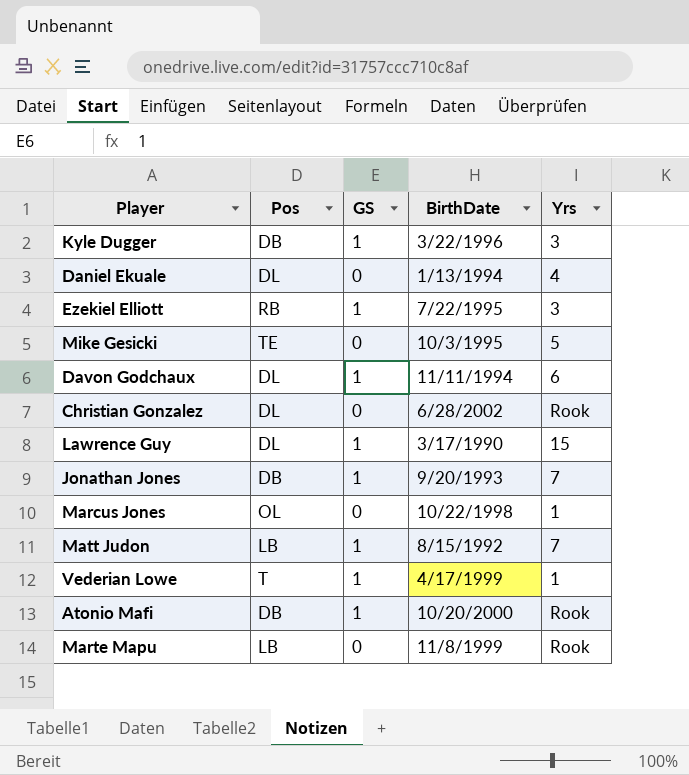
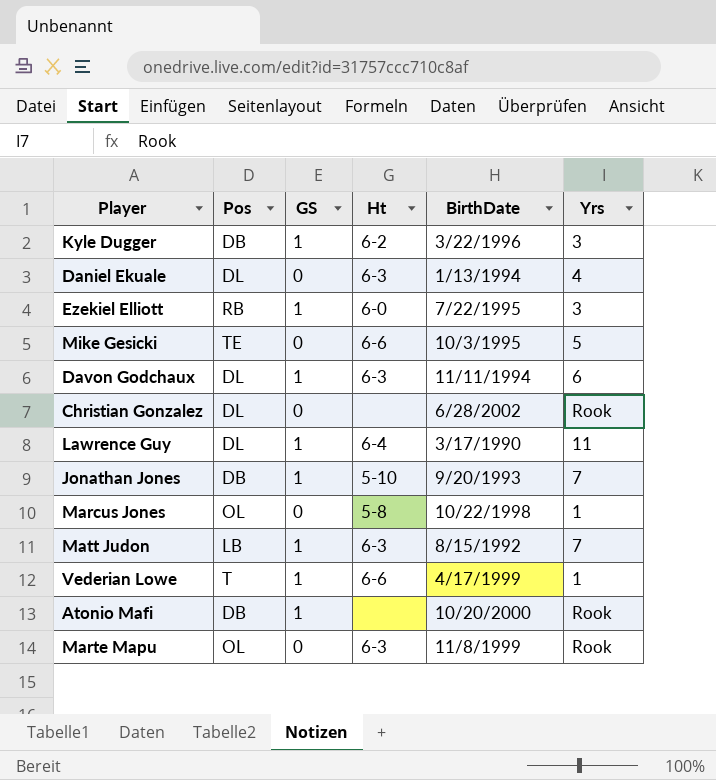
column Ht | position: none -> 4
Lawrence Guy | Yrs: 15 -> 11
Marte Mapu | Pos: LB -> OL

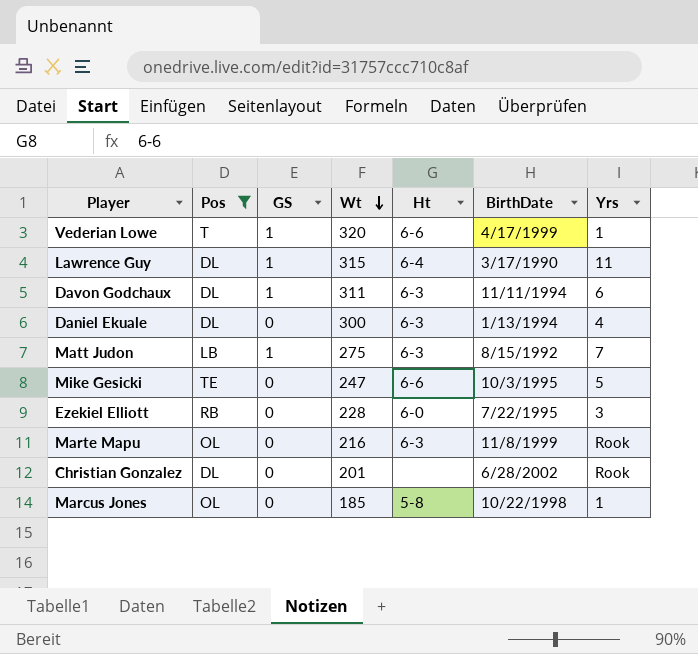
filter: none -> Pos != DB
row order: none -> Wt descending
column Wt | position: none -> 4
Ezekiel Elliott | GS: 1 -> 0

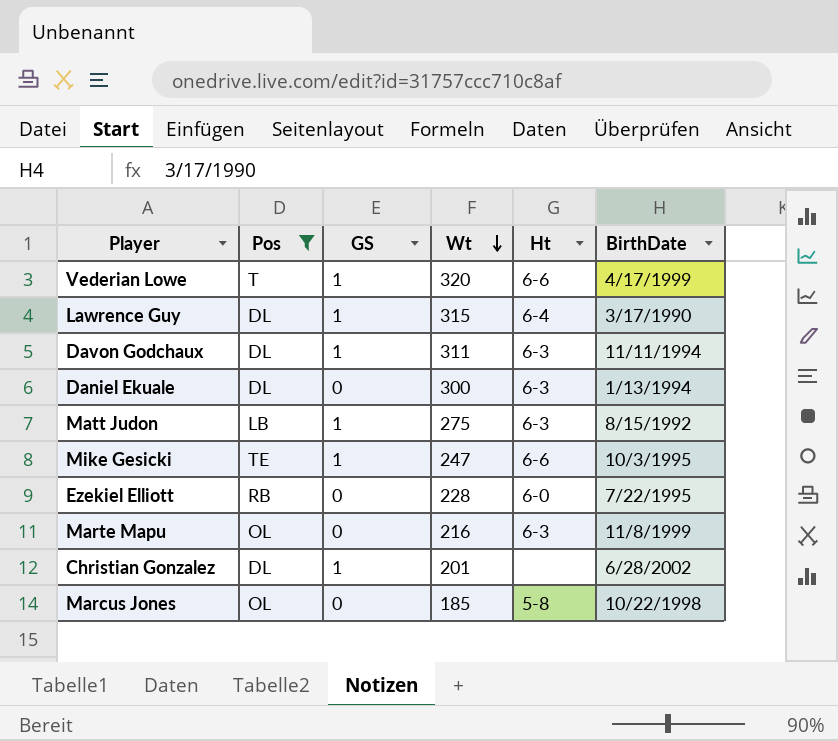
column Yrs | position: 7 -> none
Mike Gesicki | GS: 0 -> 1
Christian Gonzalez | GS: 0 -> 1

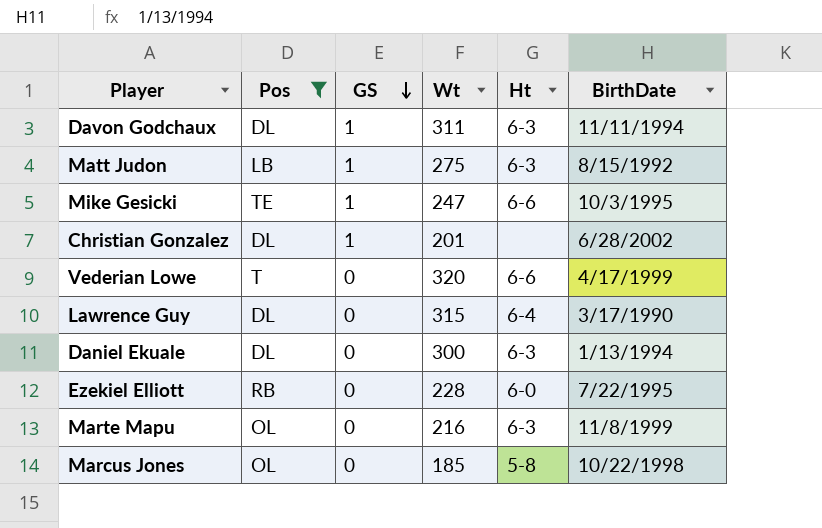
row order: Wt descending -> GS descending
Vederian Lowe | GS: 1 -> 0
Lawrence Guy | GS: 1 -> 0

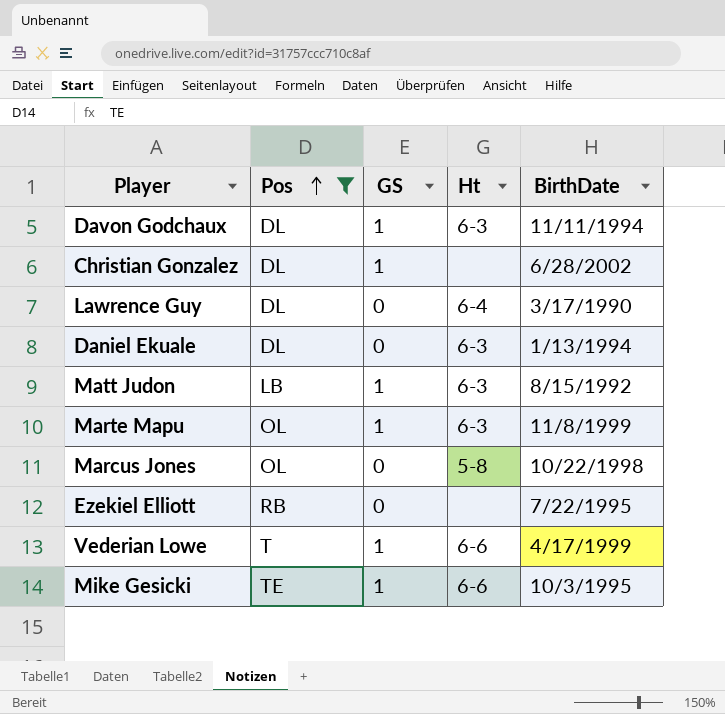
row order: GS descending -> Pos ascending
column Wt | position: 4 -> none
Marte Mapu | GS: 0 -> 1
Ezekiel Elliott | Ht: 6-0 -> none
Vederian Lowe | GS: 0 -> 1

